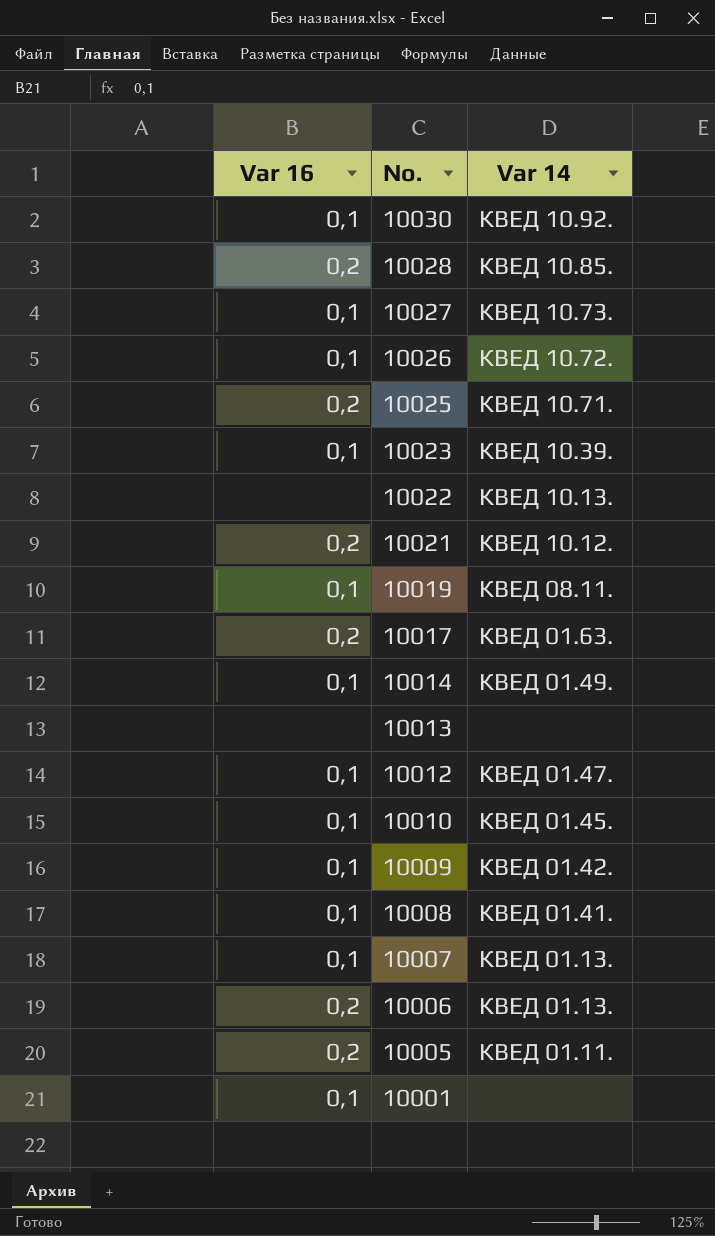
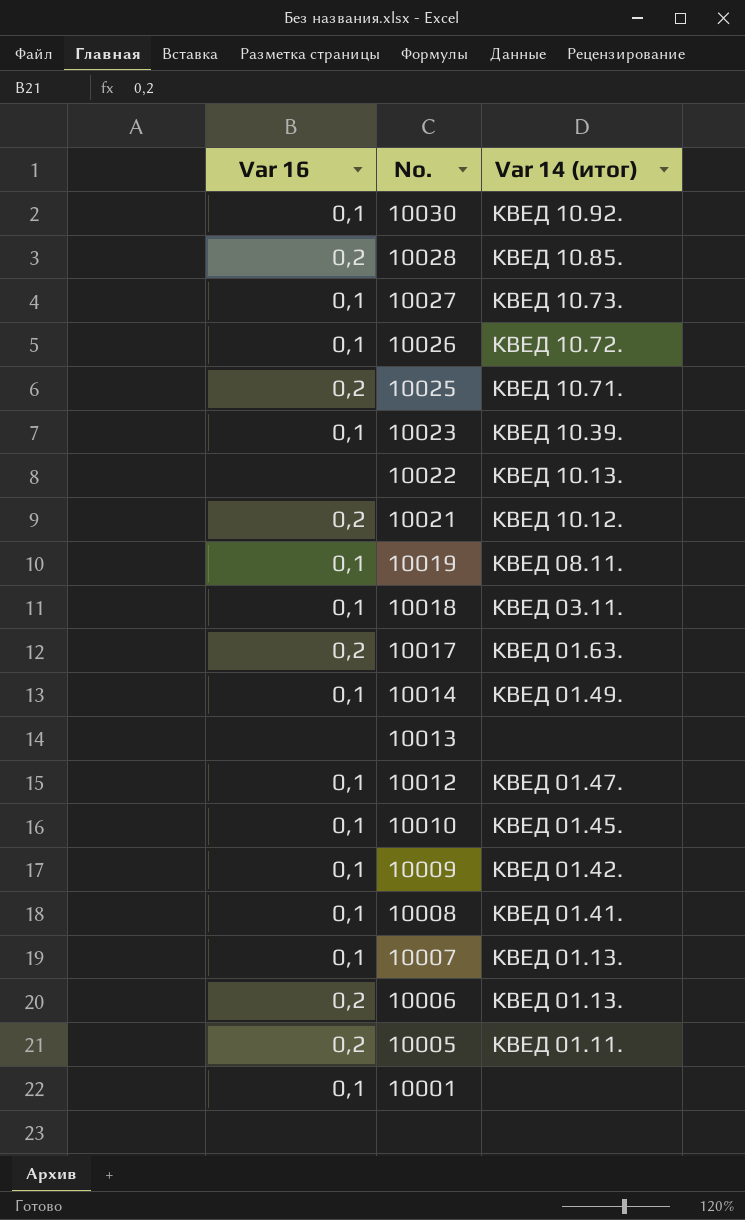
column name: Var 14 -> Var 14 (итог)
row 10018: none -> 0,1 | КВЕД 03.11.

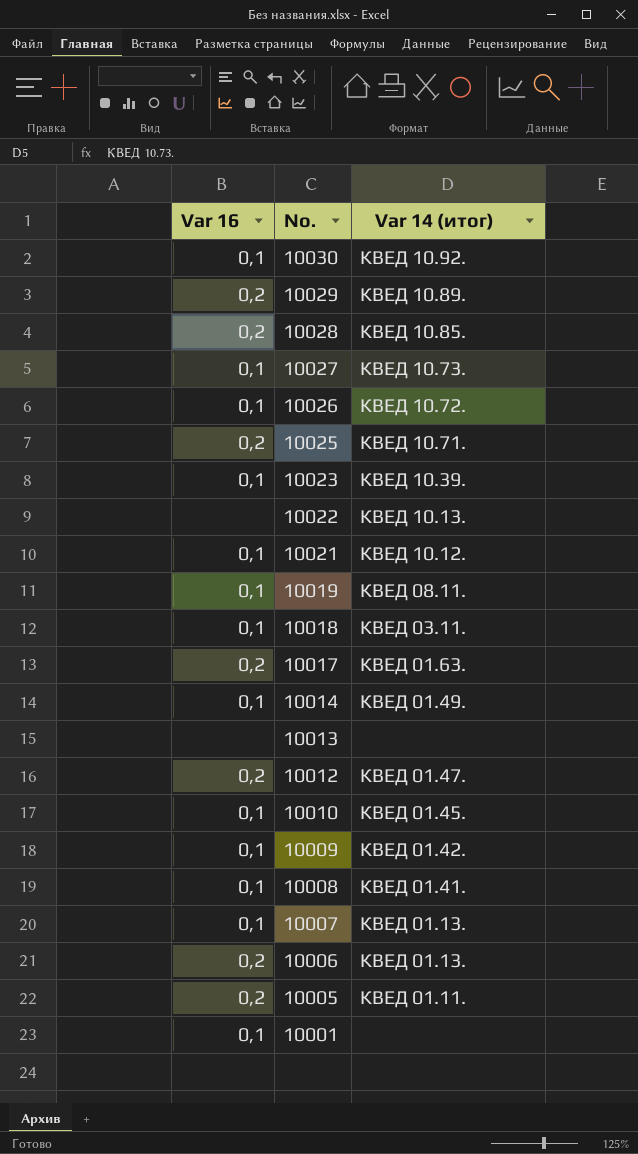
row 10029: none -> 0,2 | КВЕД 10.89.
10021 | Var 16: 0,2 -> 0,1
10012 | Var 16: 0,1 -> 0,2

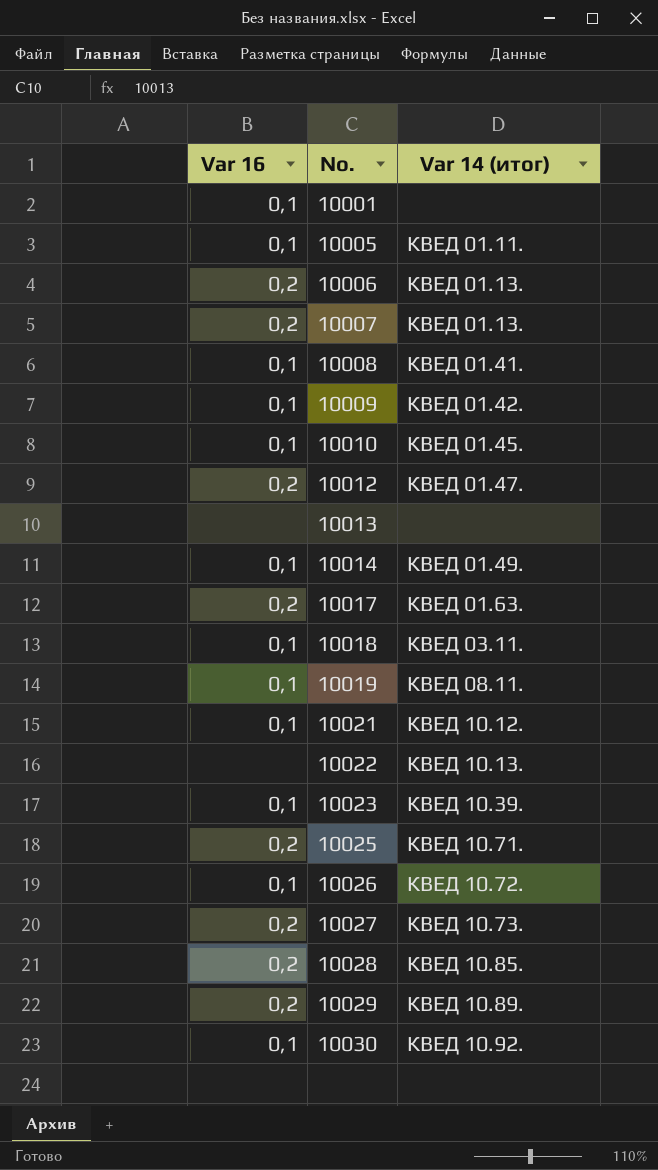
row order: No. descending -> No. ascending
10005 | Var 16: 0,2 -> 0,1
10007 | Var 16: 0,1 -> 0,2
10027 | Var 16: 0,1 -> 0,2

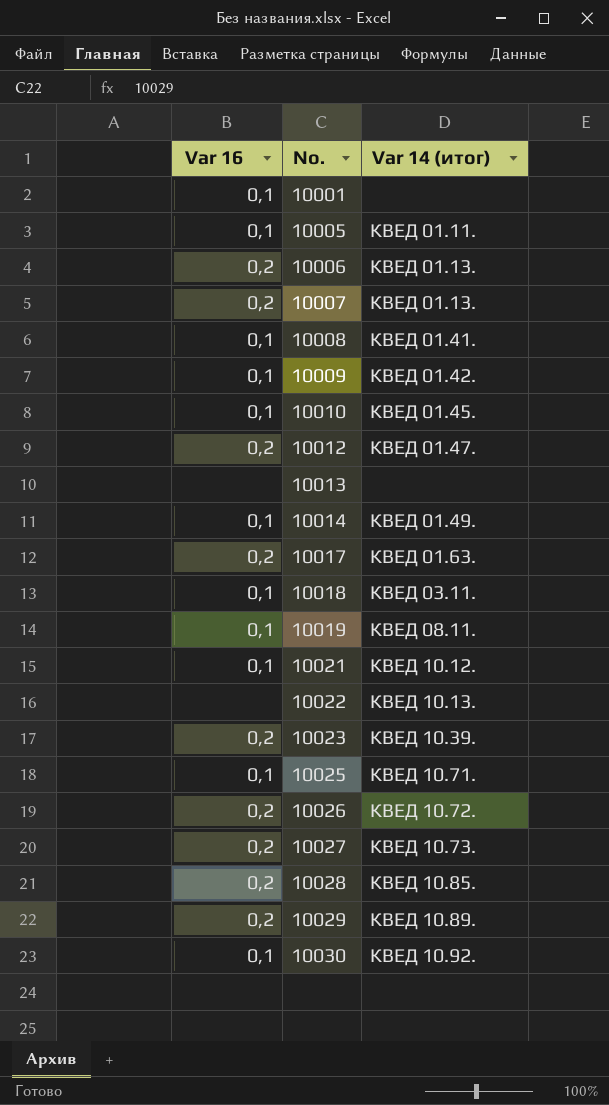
10023 | Var 16: 0,1 -> 0,2
10025 | Var 16: 0,2 -> 0,1
10026 | Var 16: 0,1 -> 0,2

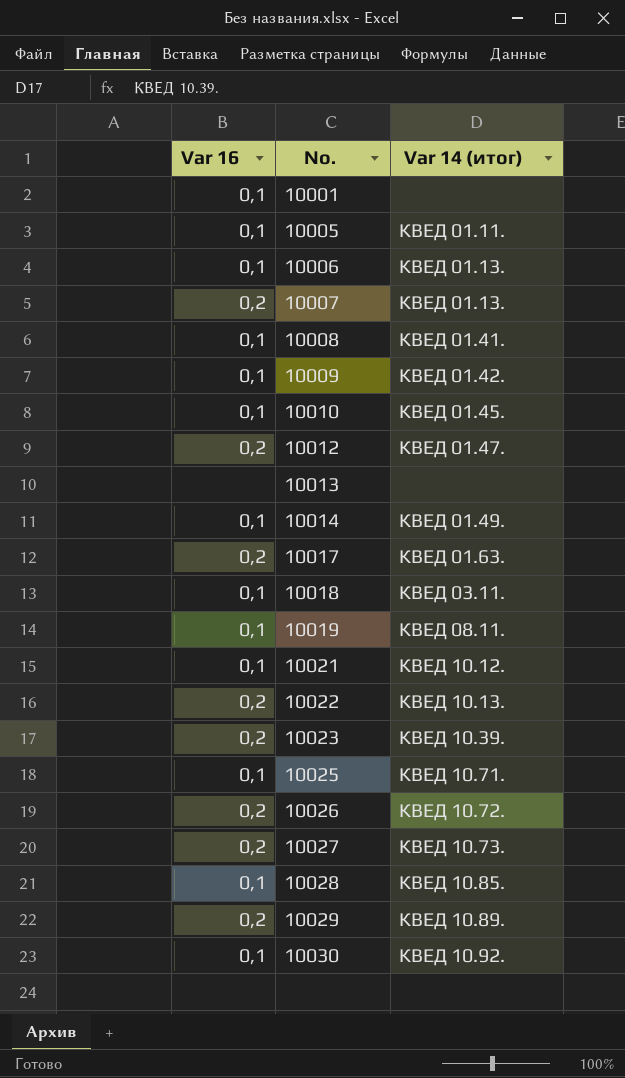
10006 | Var 16: 0,2 -> 0,1
10022 | Var 16: none -> 0,2
10028 | Var 16: 0,2 -> 0,1

